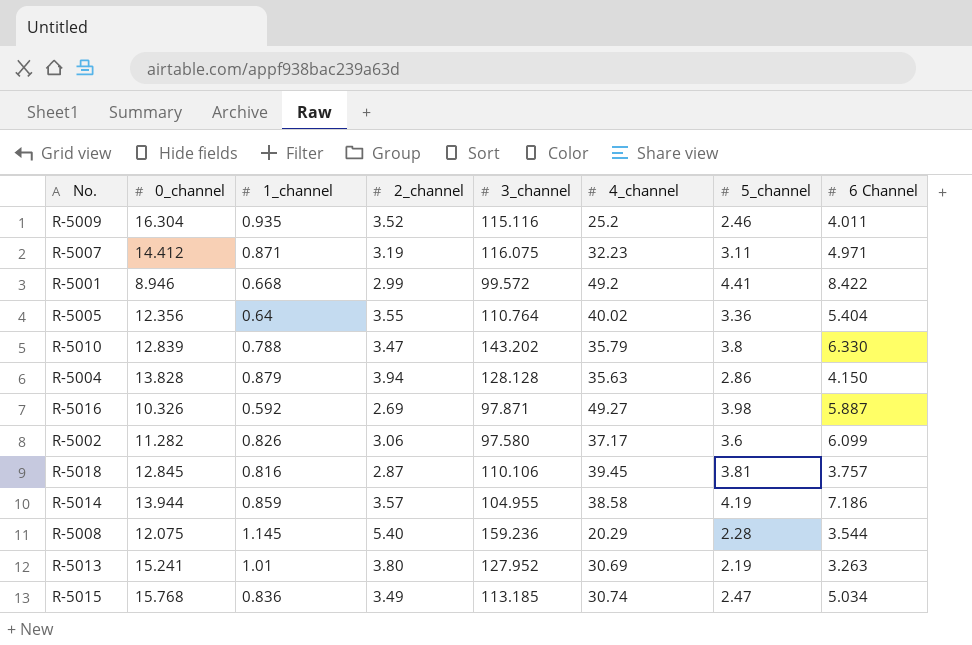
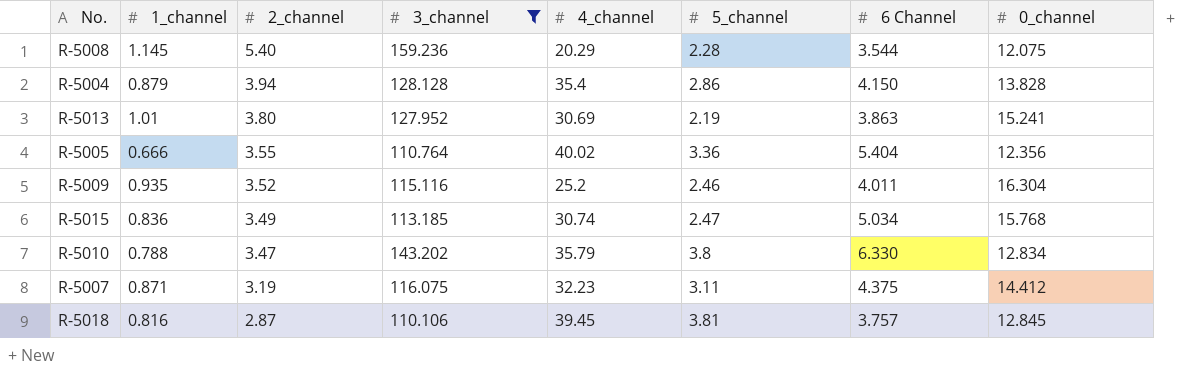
filter: none -> 3_channel >= 110.106
row order: none -> 2_channel descending
column 0_channel | position: 2 -> 8
R-5004 | 4_channel: 35.63 -> 35.4
R-5013 | 6 Channel: 3.263 -> 3.863
R-5005 | 1_channel: 0.64 -> 0.666
R-5010 | 0_channel: 12.839 -> 12.834
R-5007 | 6 Channel: 4.971 -> 4.375

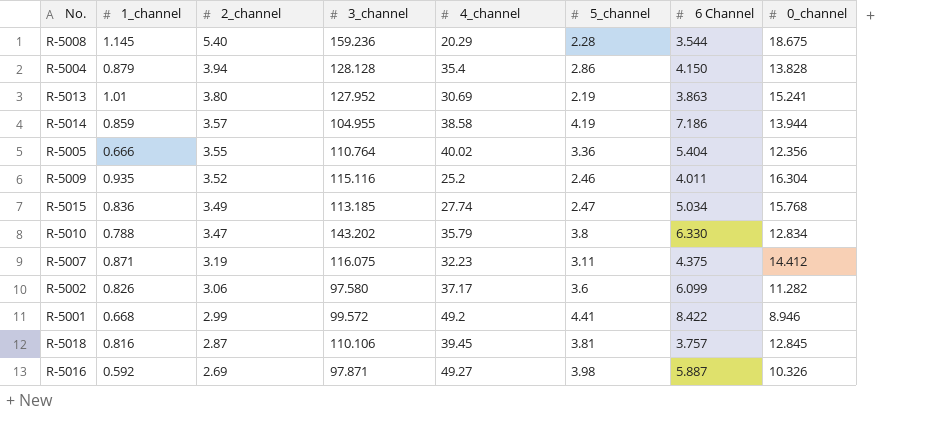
filter: 3_channel >= 110.106 -> none
R-5008 | 0_channel: 12.075 -> 18.675
R-5015 | 4_channel: 30.74 -> 27.74

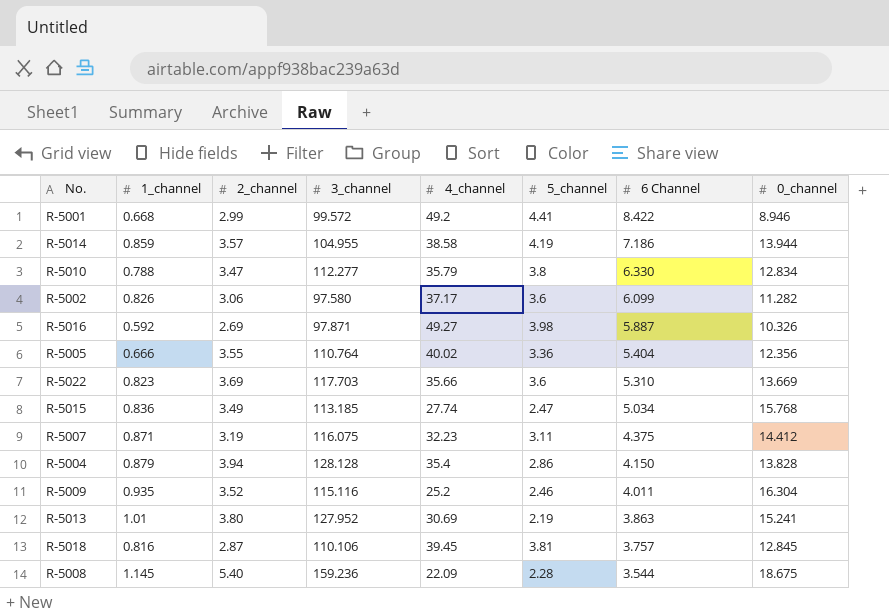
row order: 2_channel descending -> 6 Channel descending
R-5010 | 3_channel: 143.202 -> 112.277
row R-5022: none -> 0.823 | 3.69 | 117.703 | 35.66 | 3.6 | 5.310 | 13.669
R-5008 | 4_channel: 20.29 -> 22.09

